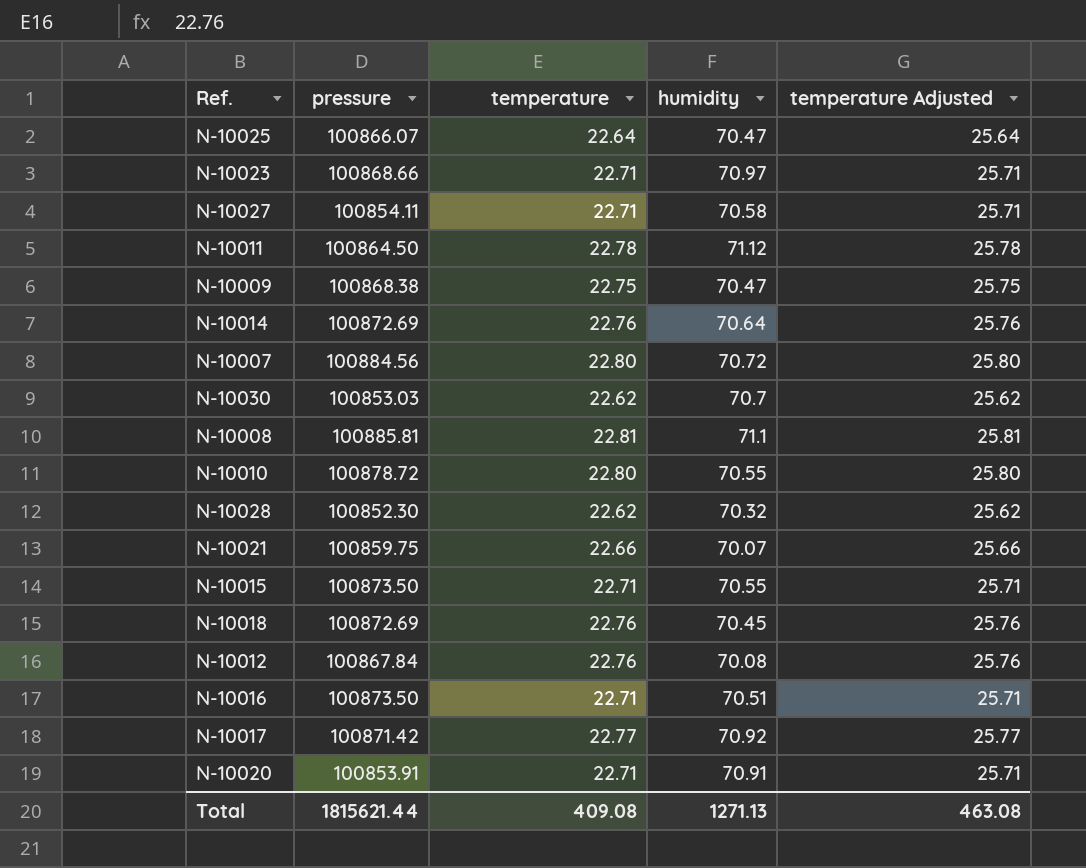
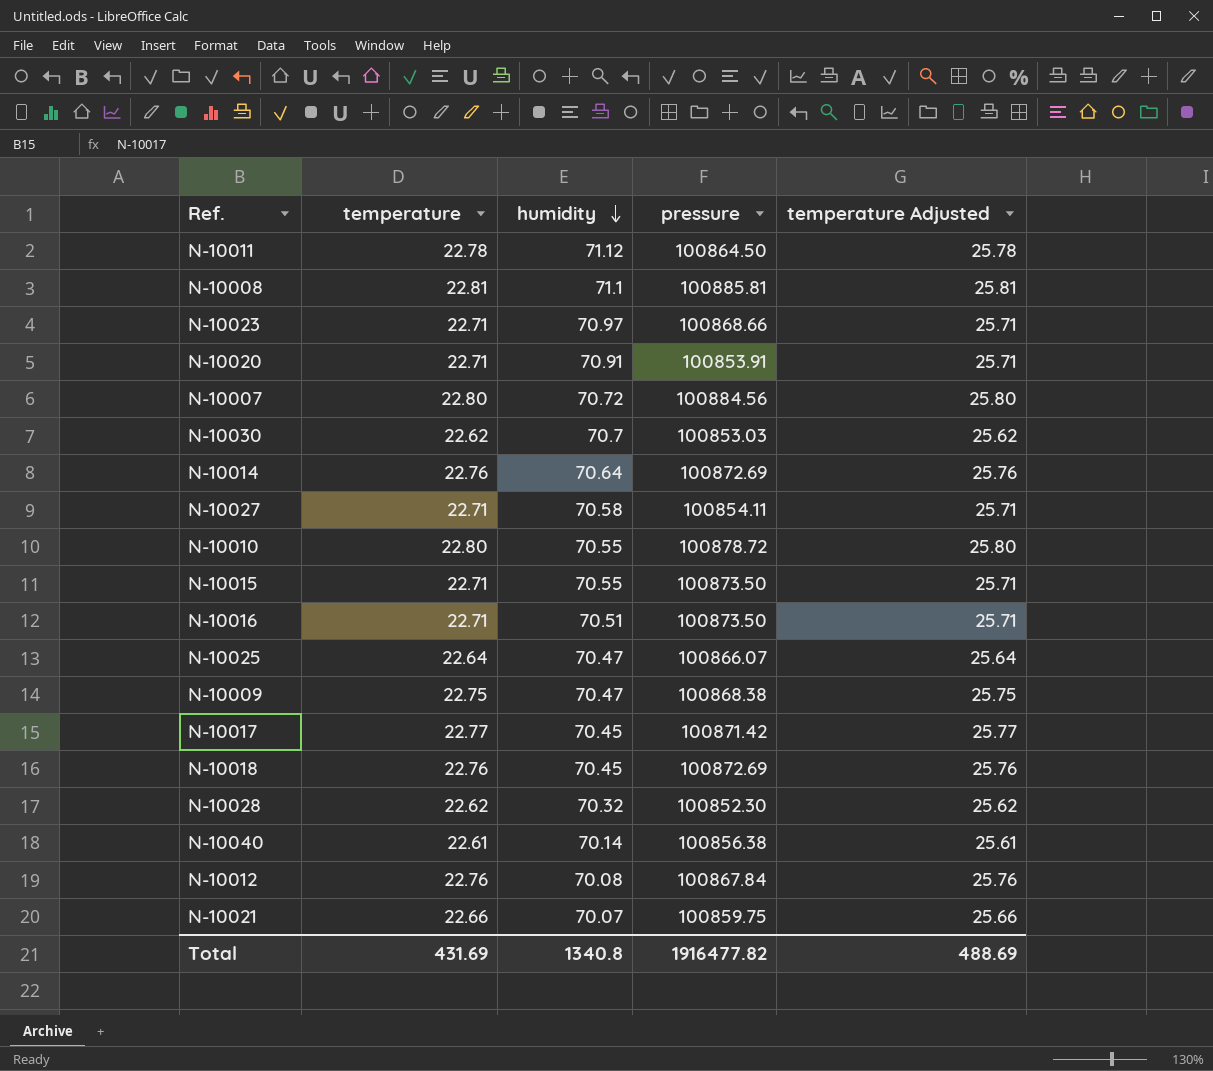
row order: none -> humidity descending
column pressure | position: 2 -> 4
N-10017 | humidity: 70.92 -> 70.45
row N-10040: none -> 22.61 | 70.14 | 100856.38 | 25.61
Total | temperature: 409.08 -> 431.69
Total | humidity: 1271.13 -> 1340.8
Total | pressure: 1815621.44 -> 1916477.82
Total | temperature Adjusted: 463.08 -> 488.69

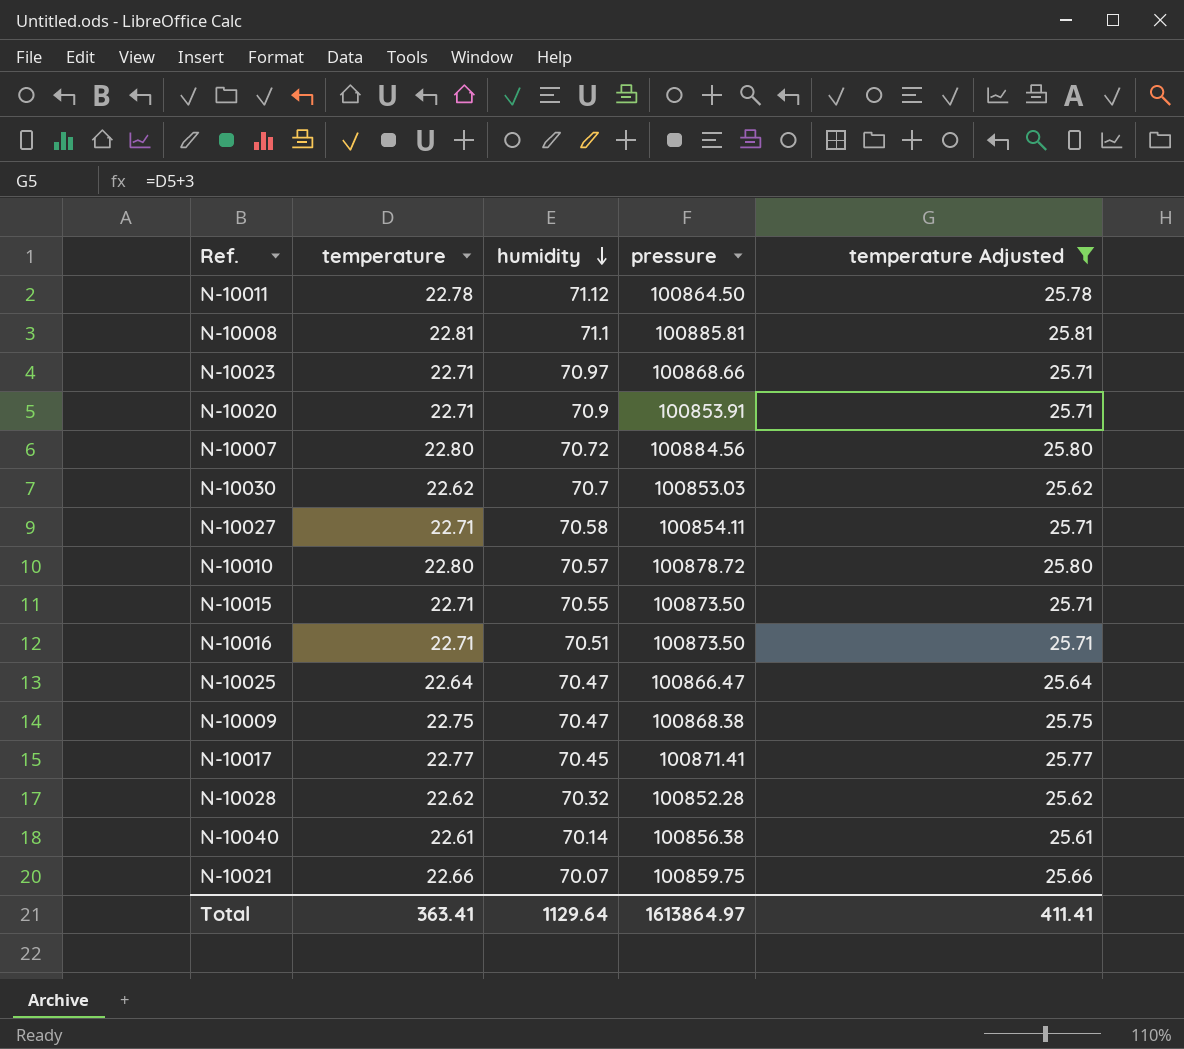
filter: none -> temperature Adjusted != 25.76
N-10020 | humidity: 70.91 -> 70.9
N-10010 | humidity: 70.55 -> 70.57
N-10025 | pressure: 100866.07 -> 100866.47
N-10017 | pressure: 100871.42 -> 100871.41
N-10028 | pressure: 100852.30 -> 100852.28
Total | temperature: 431.69 -> 363.41
Total | humidity: 1340.8 -> 1129.64
Total | pressure: 1916477.82 -> 1613864.97
Total | temperature Adjusted: 488.69 -> 411.41

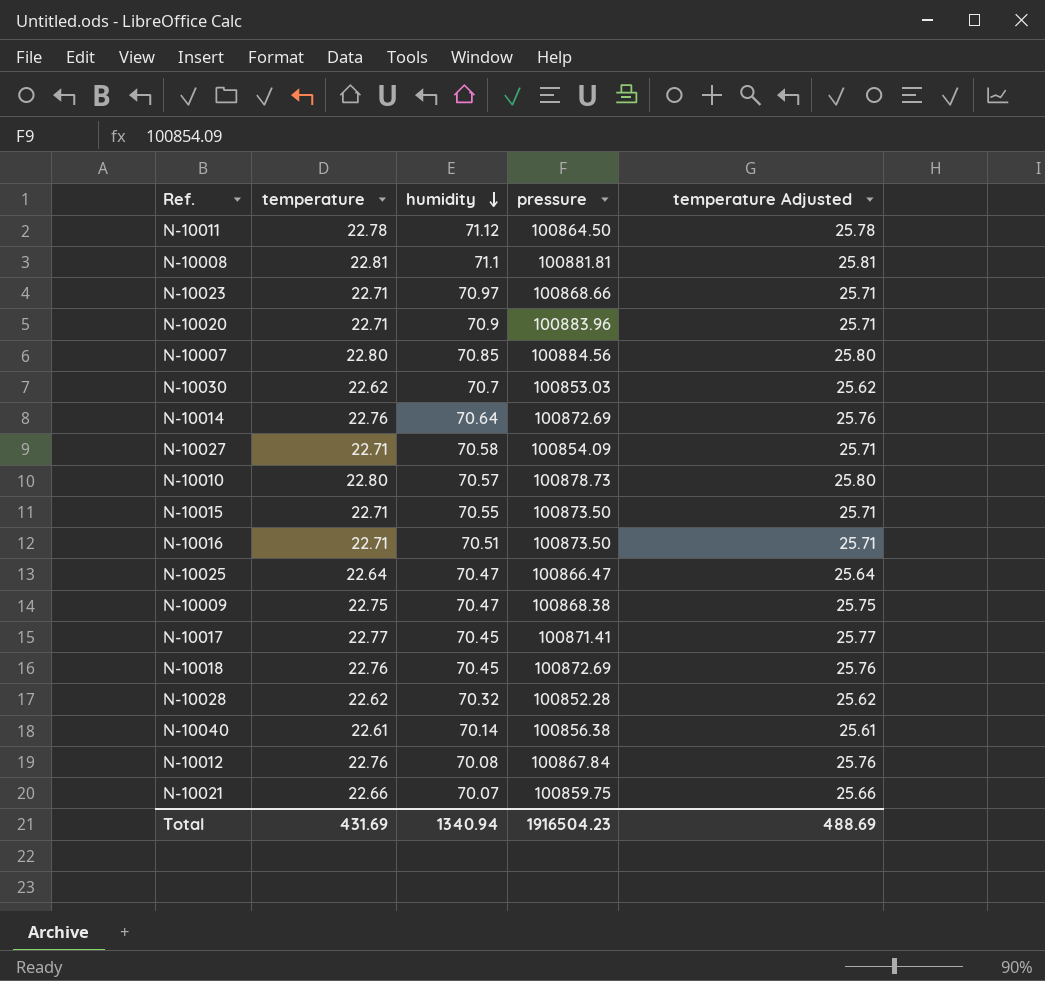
filter: temperature Adjusted != 25.76 -> none
N-10008 | pressure: 100885.81 -> 100881.81
N-10020 | pressure: 100853.91 -> 100883.96
N-10007 | humidity: 70.72 -> 70.85
N-10027 | pressure: 100854.11 -> 100854.09
N-10010 | pressure: 100878.72 -> 100878.73
Total | temperature: 363.41 -> 431.69
Total | humidity: 1129.64 -> 1340.94
Total | pressure: 1613864.97 -> 1916504.23
Total | temperature Adjusted: 411.41 -> 488.69

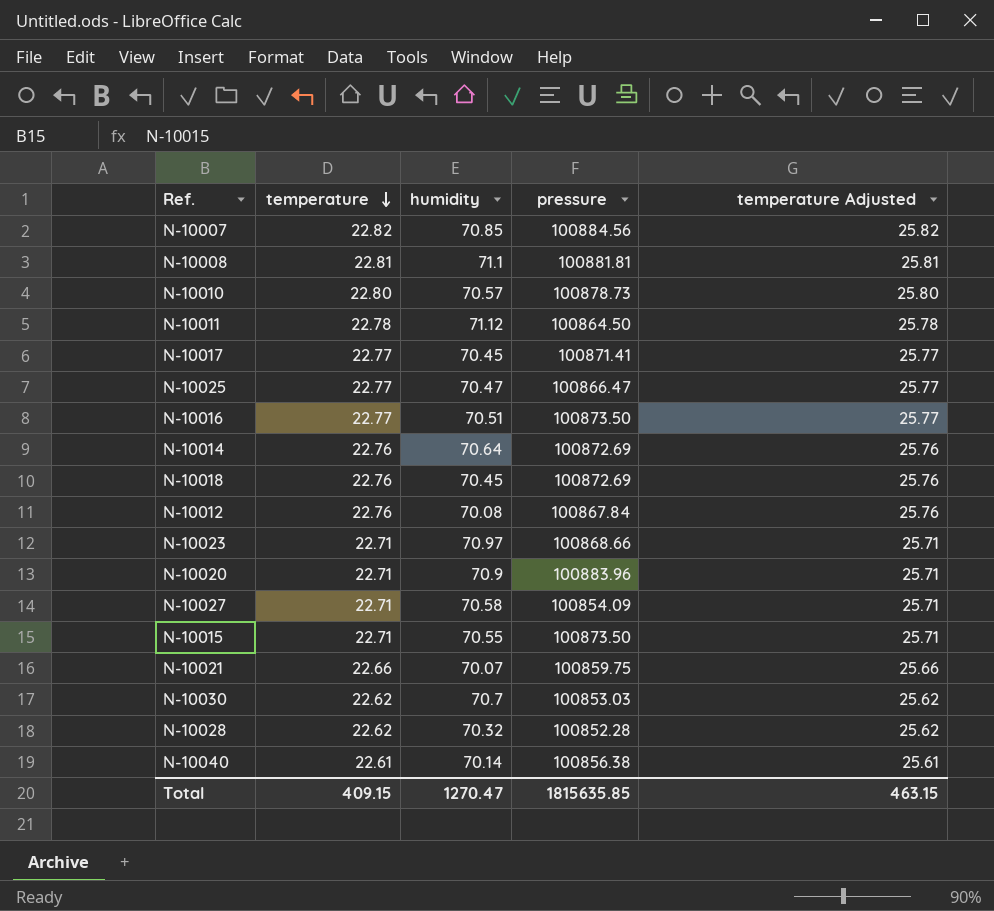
row order: humidity descending -> temperature descending
row N-10009: 22.75 | 70.47 | 100868.38 | 25.75 -> none
N-10007 | temperature: 22.80 -> 22.82
N-10007 | temperature Adjusted: 25.80 -> 25.82
N-10025 | temperature: 22.64 -> 22.77
N-10025 | temperature Adjusted: 25.64 -> 25.77
N-10016 | temperature: 22.71 -> 22.77
N-10016 | temperature Adjusted: 25.71 -> 25.77
Total | temperature: 431.69 -> 409.15
Total | humidity: 1340.94 -> 1270.47
Total | pressure: 1916504.23 -> 1815635.85
Total | temperature Adjusted: 488.69 -> 463.15

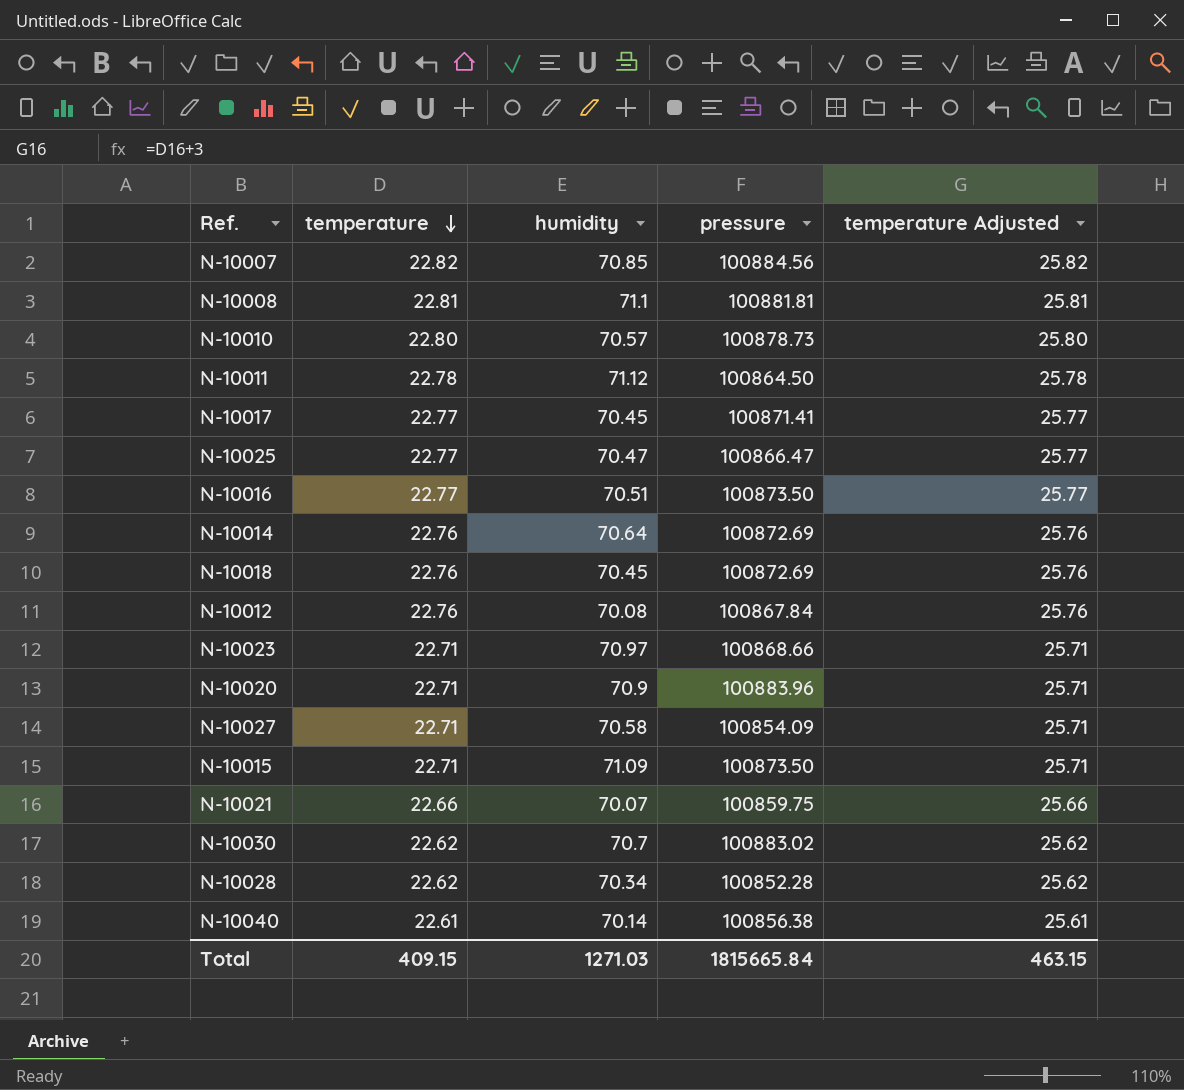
N-10015 | humidity: 70.55 -> 71.09
N-10030 | pressure: 100853.03 -> 100883.02
N-10028 | humidity: 70.32 -> 70.34
Total | humidity: 1270.47 -> 1271.03
Total | pressure: 1815635.85 -> 1815665.84

